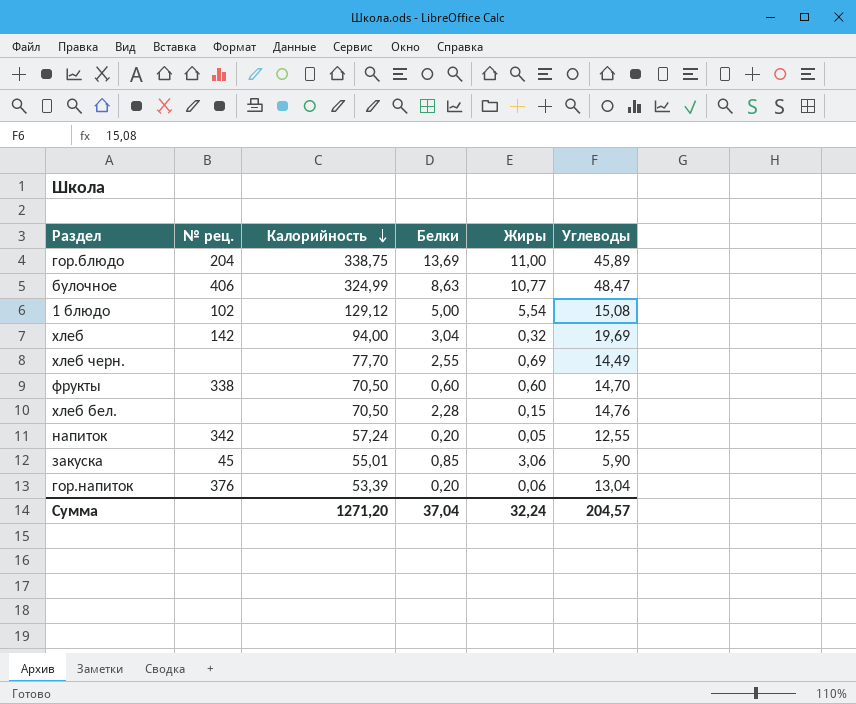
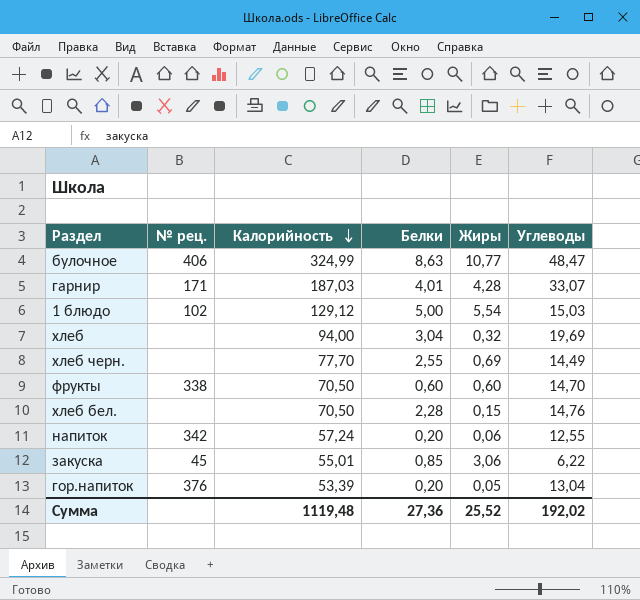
row гор.блюдо: 204 | 338,75 | 13,69 | 11,00 | 45,89 -> none
row гарнир: none -> 171 | 187,03 | 4,01 | 4,28 | 33,07
1 блюдо | Углеводы: 15,08 -> 15,03
хлеб | № рец.: 142 -> none
напиток | Жиры: 0,05 -> 0,06
закуска | Углеводы: 5,90 -> 6,22
гор.напиток | Жиры: 0,06 -> 0,05
Сумма | Калорийность: 1271,20 -> 1119,48
Сумма | Белки: 37,04 -> 27,36
Сумма | Жиры: 32,24 -> 25,52
Сумма | Углеводы: 204,57 -> 192,02

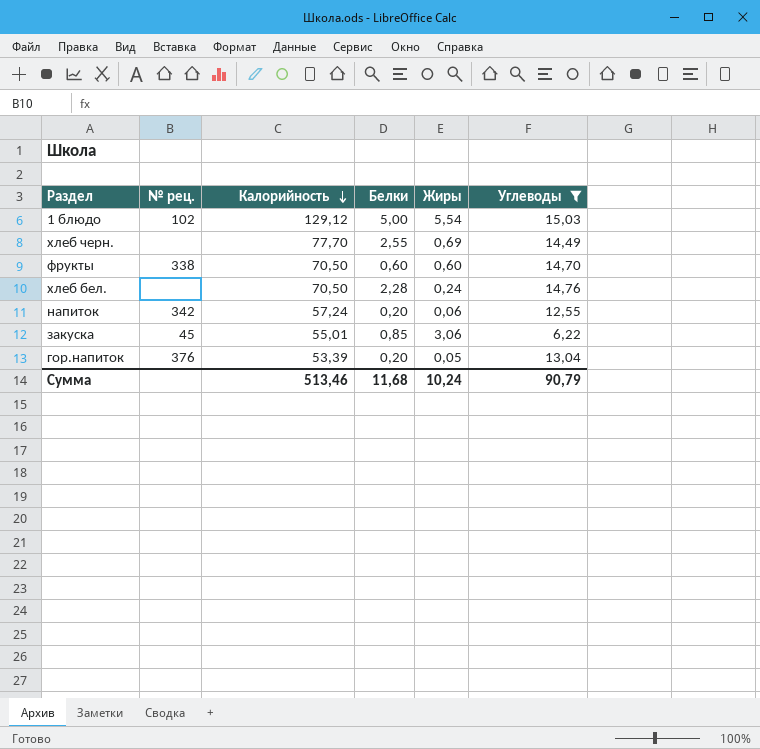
filter: none -> Углеводы <= 15,03
хлеб бел. | Жиры: 0,15 -> 0,24
Сумма | Калорийность: 1119,48 -> 513,46
Сумма | Белки: 27,36 -> 11,68
Сумма | Жиры: 25,52 -> 10,24
Сумма | Углеводы: 192,02 -> 90,79

